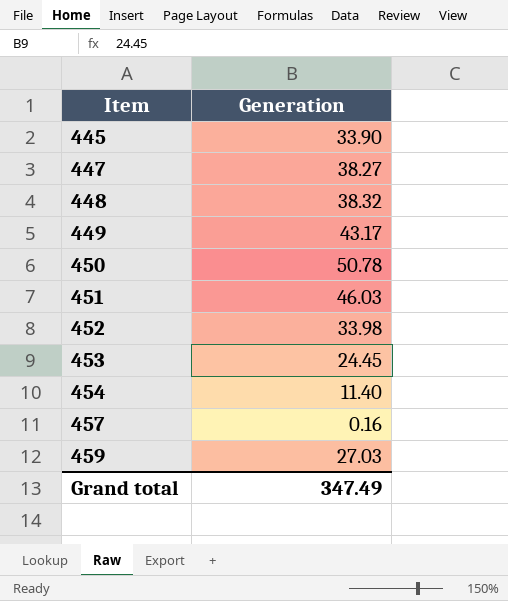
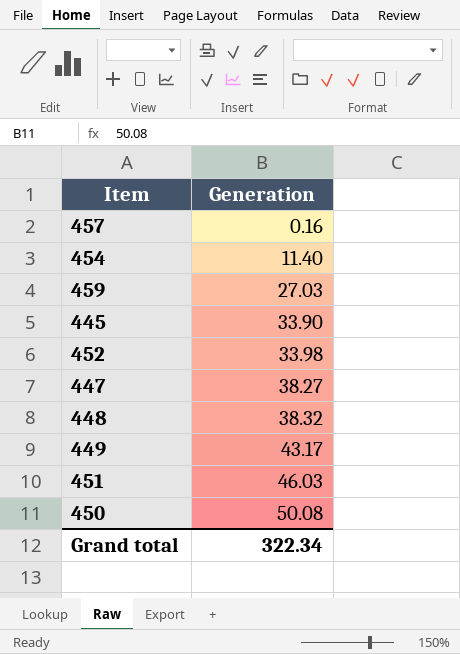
row order: Item ascending -> Generation ascending
row 453: 24.45 -> none
450 | Generation: 50.78 -> 50.08
Grand total | Generation: 347.49 -> 322.34

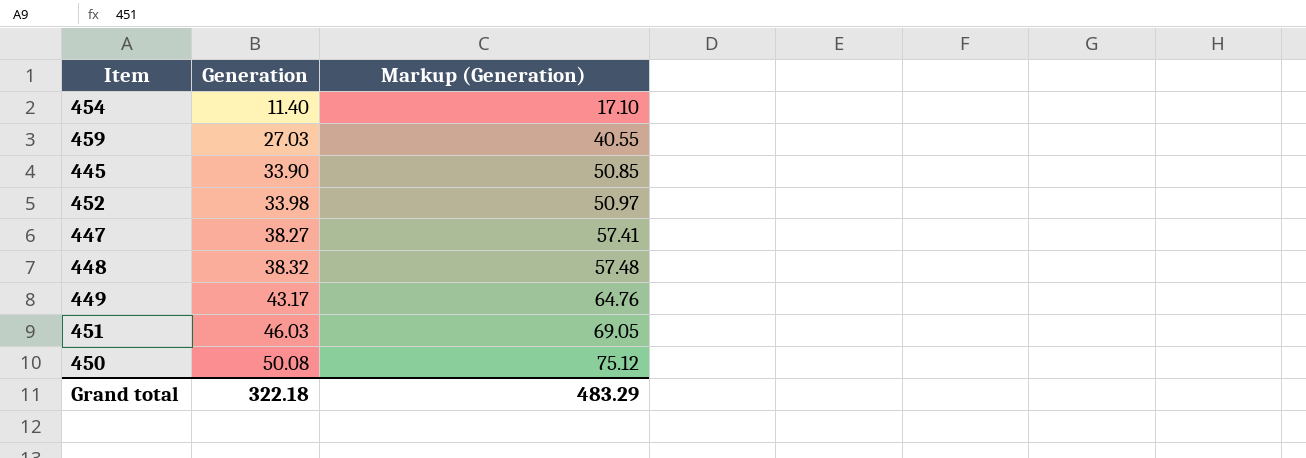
column Markup (Generation) | formula: none -> [Generation] * 1.5
row 457: 0.16 -> none
Grand total | Generation: 322.34 -> 322.18

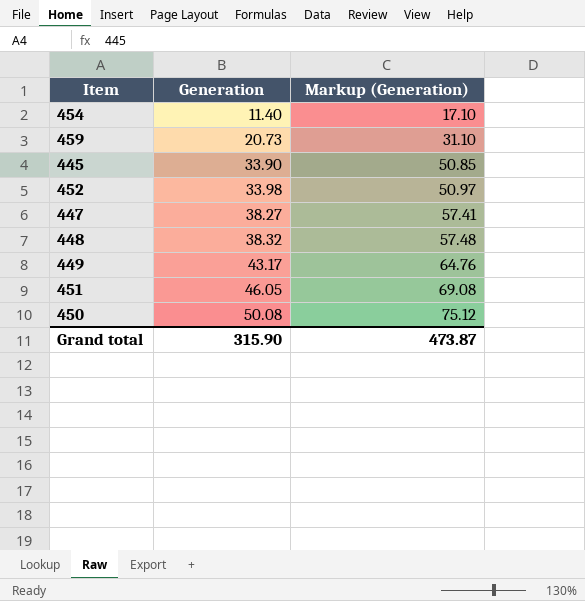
459 | Generation: 27.03 -> 20.73
459 | Markup (Generation): 40.55 -> 31.10
451 | Generation: 46.03 -> 46.05
451 | Markup (Generation): 69.05 -> 69.08
Grand total | Generation: 322.18 -> 315.90
Grand total | Markup (Generation): 483.29 -> 473.87

